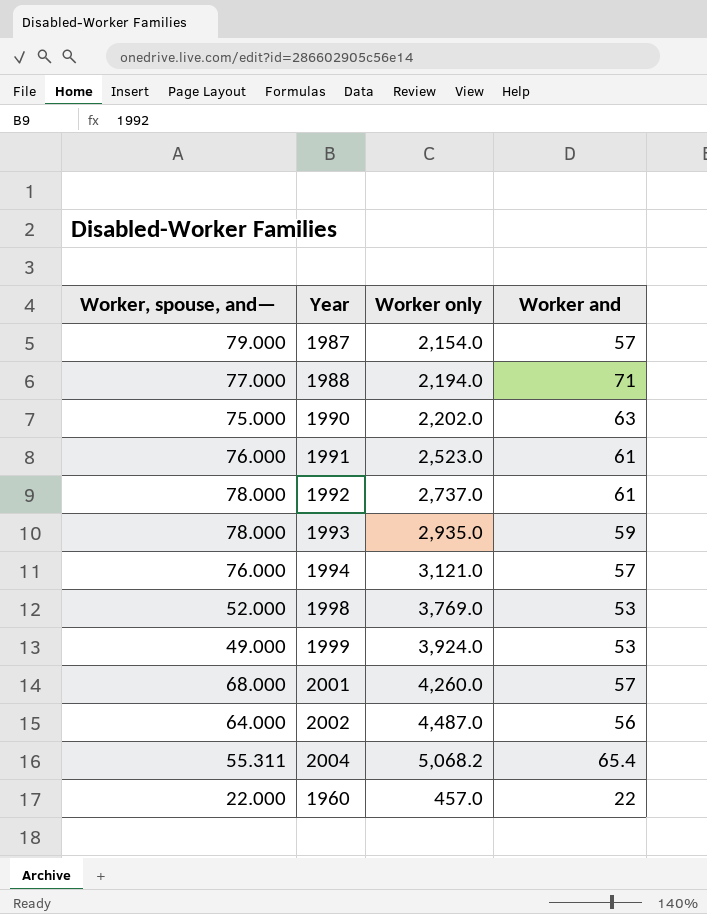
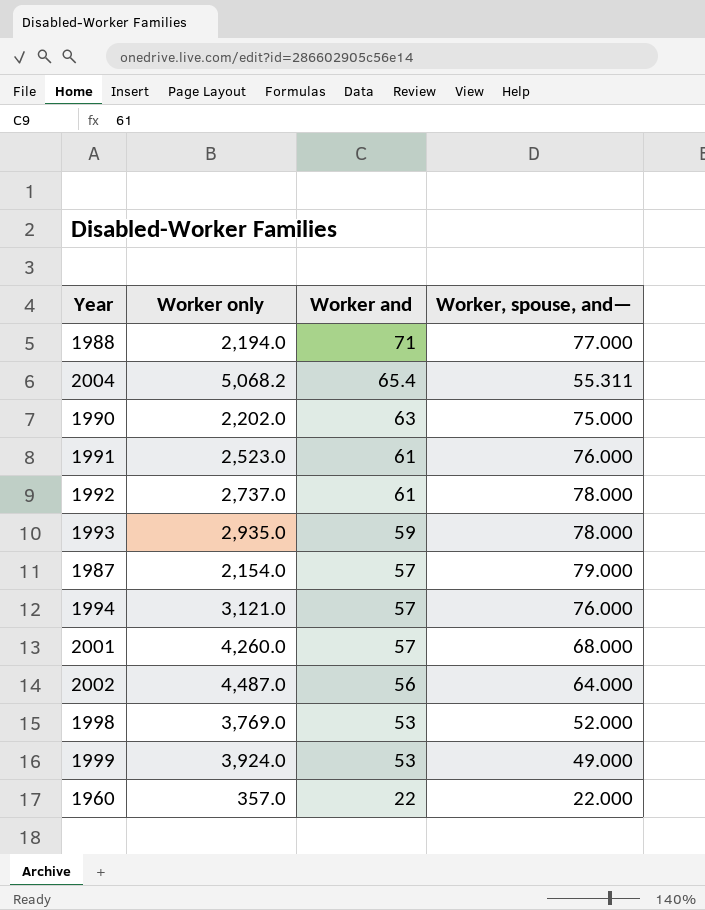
row order: none -> Worker and descending
column Worker, spouse, and— | position: 1 -> 4
1960 | Worker only: 457.0 -> 357.0

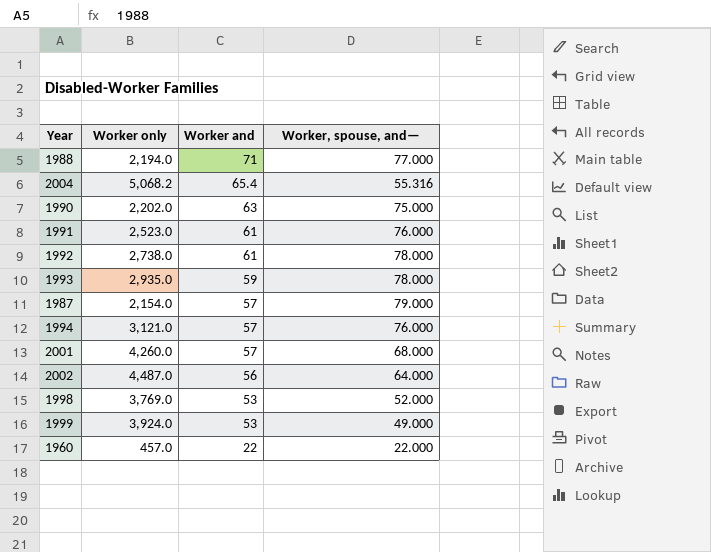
2004 | Worker, spouse, and—: 55.311 -> 55.316
1992 | Worker only: 2,737.0 -> 2,738.0
1960 | Worker only: 357.0 -> 457.0

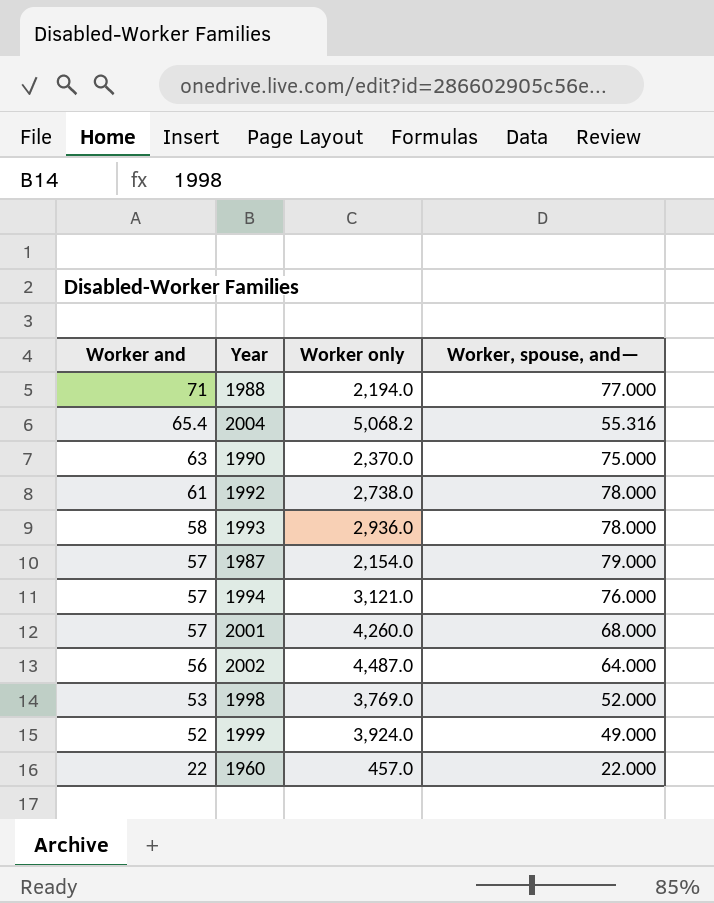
column Worker and | position: 3 -> 1
row 1991: 2,523.0 | 61 | 76.000 -> none
1990 | Worker only: 2,202.0 -> 2,370.0
1993 | Worker and: 59 -> 58
1993 | Worker only: 2,935.0 -> 2,936.0
1999 | Worker and: 53 -> 52

